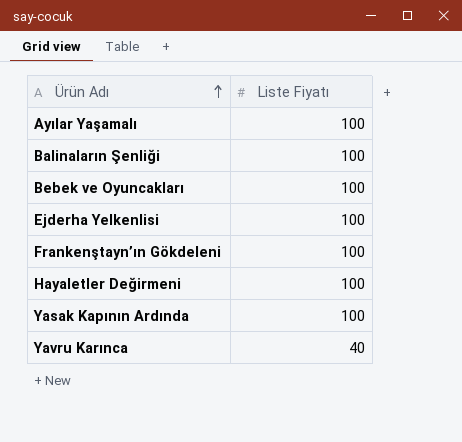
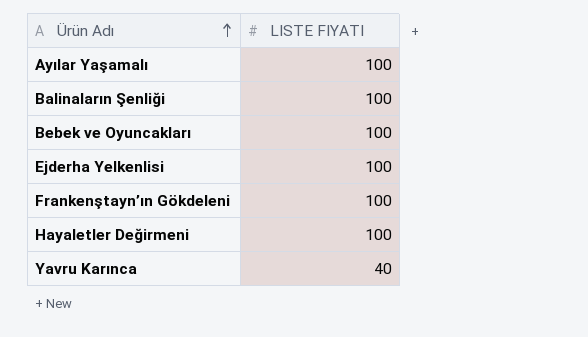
column name: Liste Fiyatı -> LISTE FIYATI
row Yasak Kapının Ardında: 100 -> none

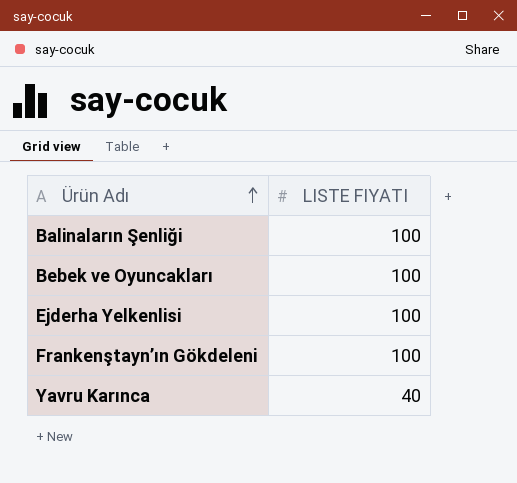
row Ayılar Yaşamalı: 100 -> none
row Hayaletler Değirmeni: 100 -> none

